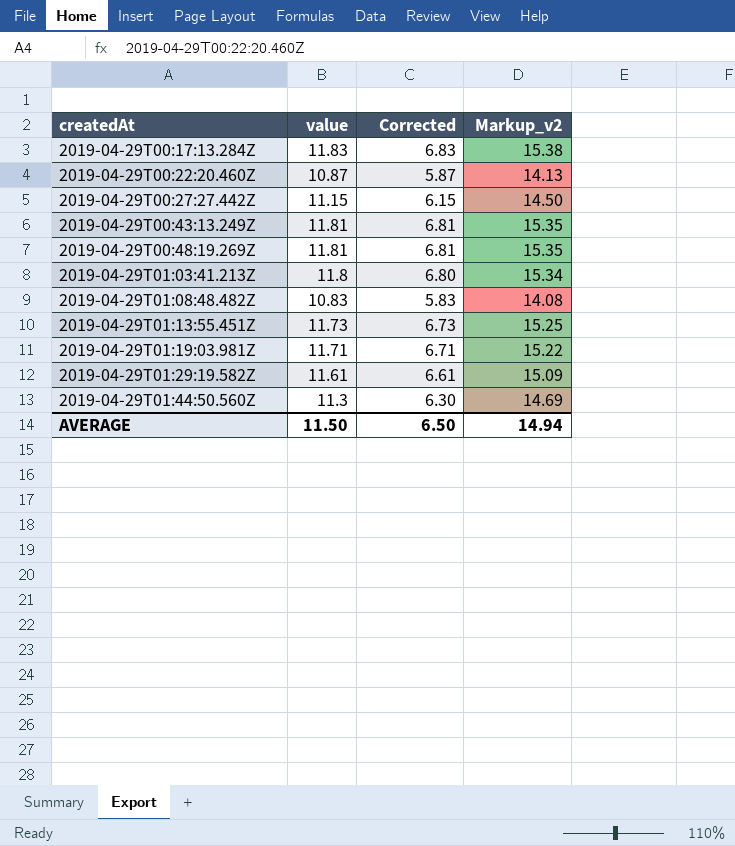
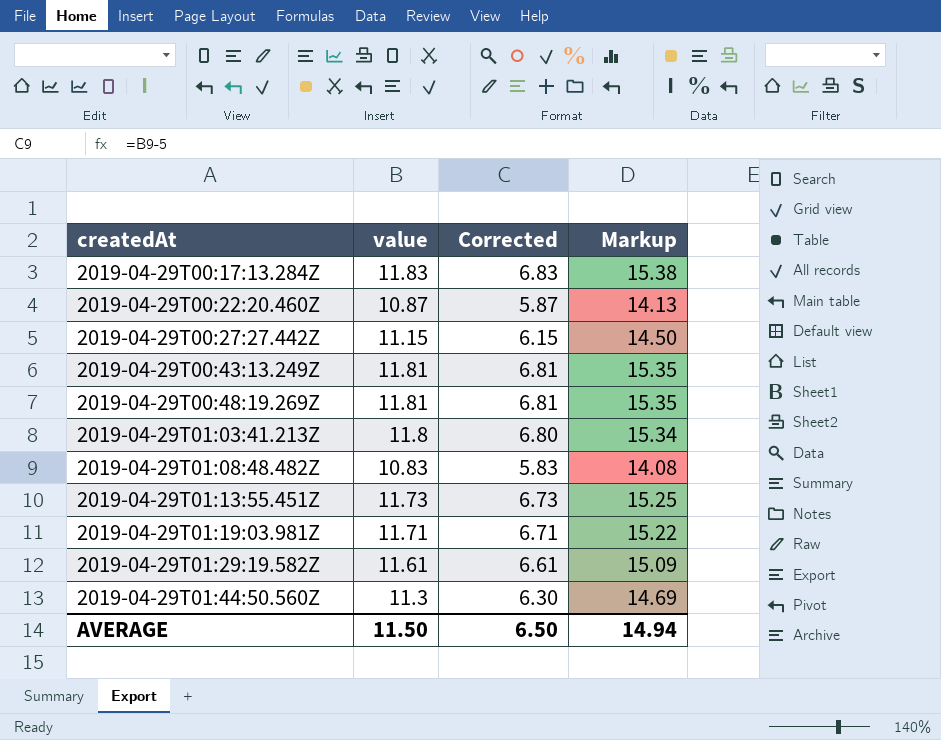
column name: Markup_v2 -> Markup

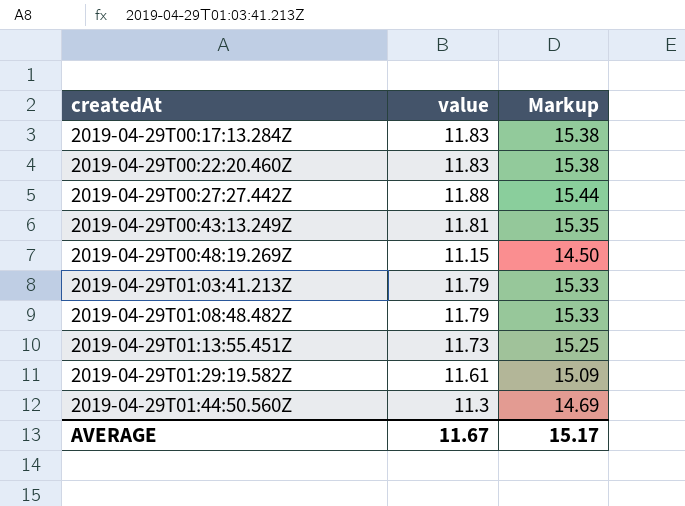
column Corrected | formula: [value] - 5 -> none
row 2019-04-29T01:19:03.981Z: 11.71 | 6.71 | 15.22 -> none
2019-04-29T00:22:20.460Z | value: 10.87 -> 11.83
2019-04-29T00:22:20.460Z | Markup: 14.13 -> 15.38
2019-04-29T00:27:27.442Z | value: 11.15 -> 11.88
2019-04-29T00:27:27.442Z | Markup: 14.50 -> 15.44
2019-04-29T00:48:19.269Z | value: 11.81 -> 11.15
2019-04-29T00:48:19.269Z | Markup: 15.35 -> 14.50
2019-04-29T01:03:41.213Z | value: 11.8 -> 11.79
2019-04-29T01:03:41.213Z | Markup: 15.34 -> 15.33
2019-04-29T01:08:48.482Z | value: 10.83 -> 11.79
2019-04-29T01:08:48.482Z | Markup: 14.08 -> 15.33
AVERAGE | value: 11.50 -> 11.67
AVERAGE | Markup: 14.94 -> 15.17

